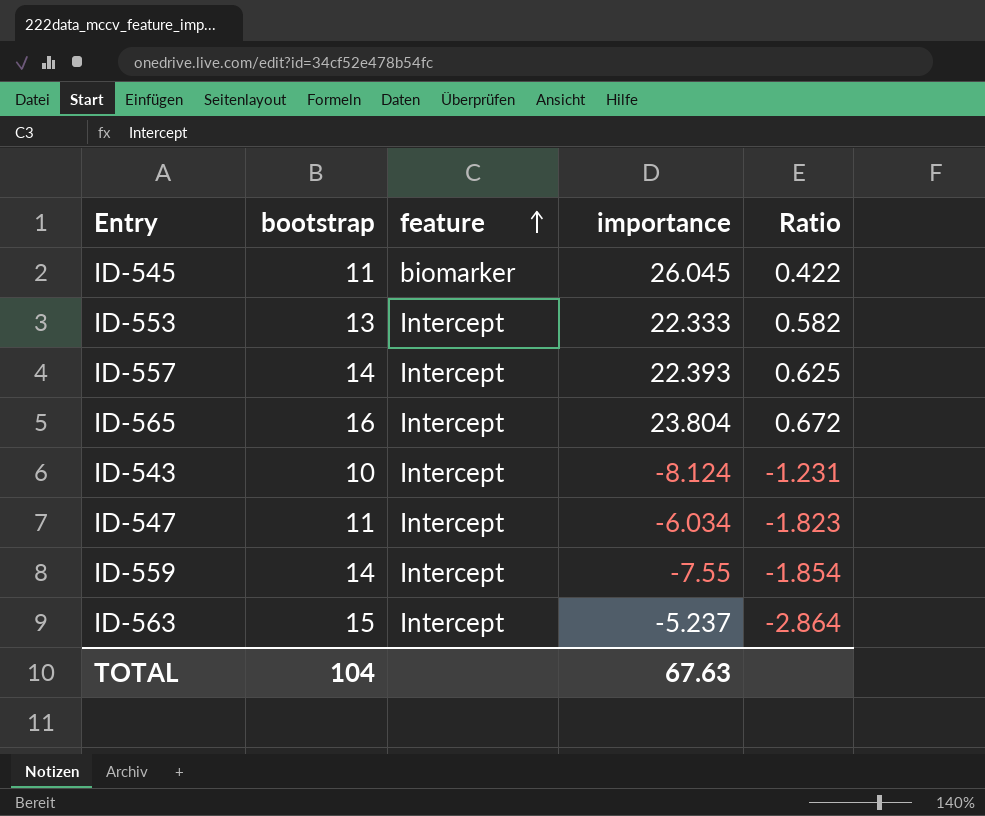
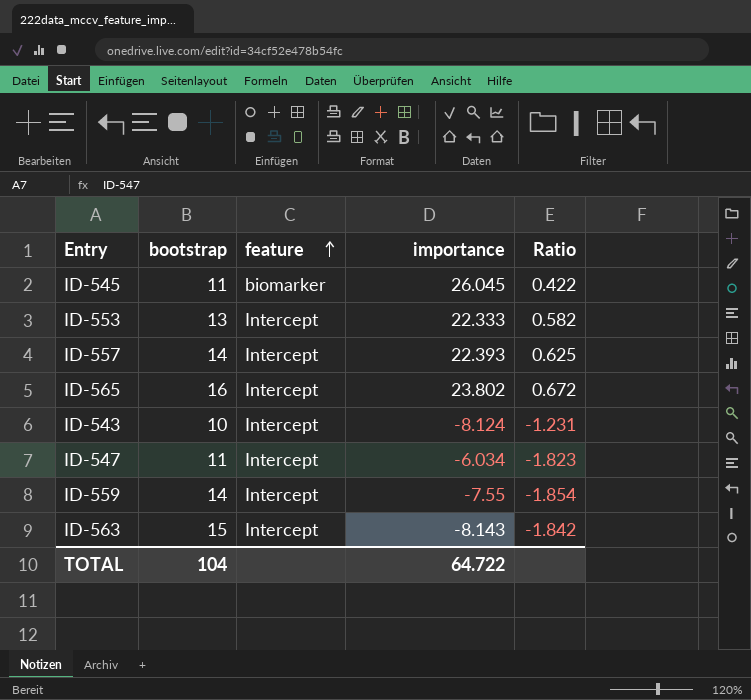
ID-565 | importance: 23.804 -> 23.802
ID-563 | importance: -5.237 -> -8.143
ID-563 | Ratio: -2.864 -> -1.842
TOTAL | importance: 67.63 -> 64.722

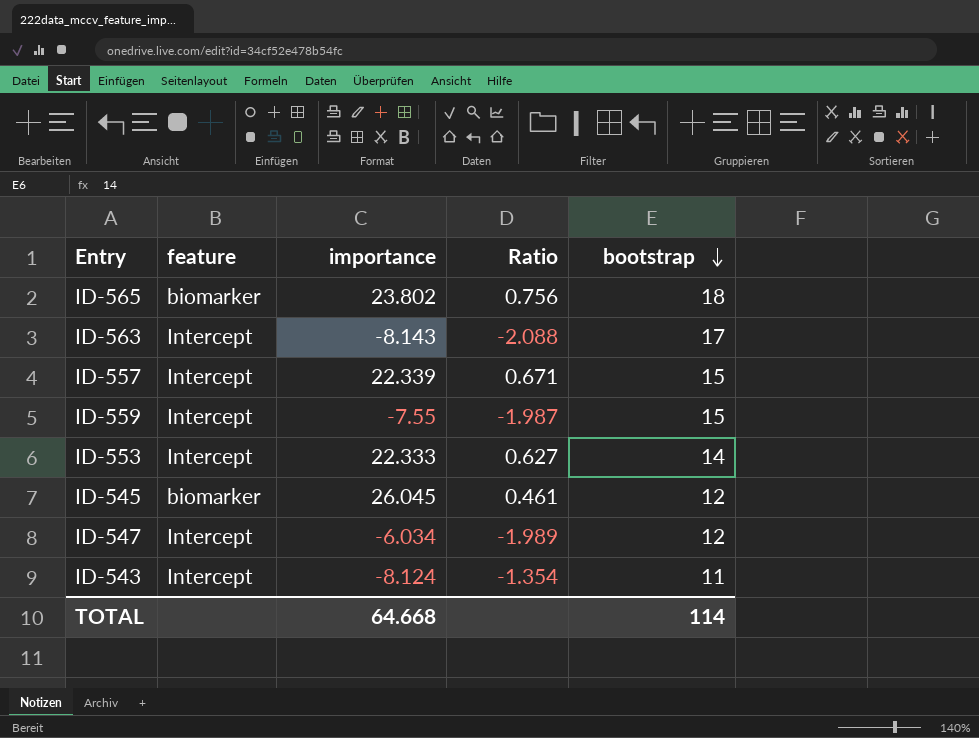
row order: feature ascending -> bootstrap descending
column bootstrap | position: 2 -> 5
ID-565 | feature: Intercept -> biomarker
ID-565 | Ratio: 0.672 -> 0.756
ID-565 | bootstrap: 16 -> 18
ID-563 | Ratio: -1.842 -> -2.088
ID-563 | bootstrap: 15 -> 17
ID-557 | importance: 22.393 -> 22.339
ID-557 | Ratio: 0.625 -> 0.671
ID-557 | bootstrap: 14 -> 15
ID-559 | Ratio: -1.854 -> -1.987
ID-559 | bootstrap: 14 -> 15
ID-553 | Ratio: 0.582 -> 0.627
ID-553 | bootstrap: 13 -> 14
ID-545 | Ratio: 0.422 -> 0.461
ID-545 | bootstrap: 11 -> 12
ID-547 | Ratio: -1.823 -> -1.989
ID-547 | bootstrap: 11 -> 12
ID-543 | Ratio: -1.231 -> -1.354
ID-543 | bootstrap: 10 -> 11
TOTAL | importance: 64.722 -> 64.668
TOTAL | bootstrap: 104 -> 114

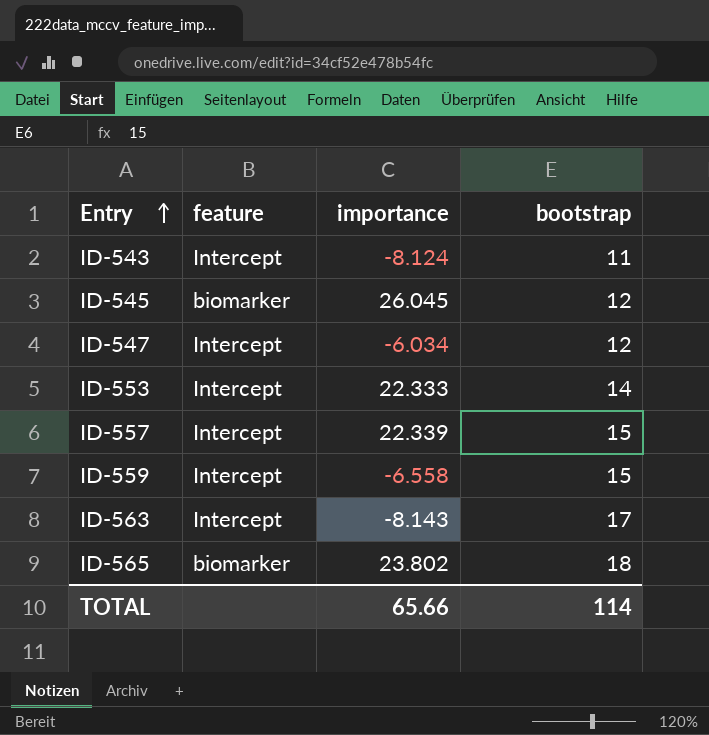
row order: bootstrap descending -> Entry ascending
column Ratio | formula: [bootstrap] / [importance] -> none
ID-559 | importance: -7.55 -> -6.558
TOTAL | importance: 64.668 -> 65.66

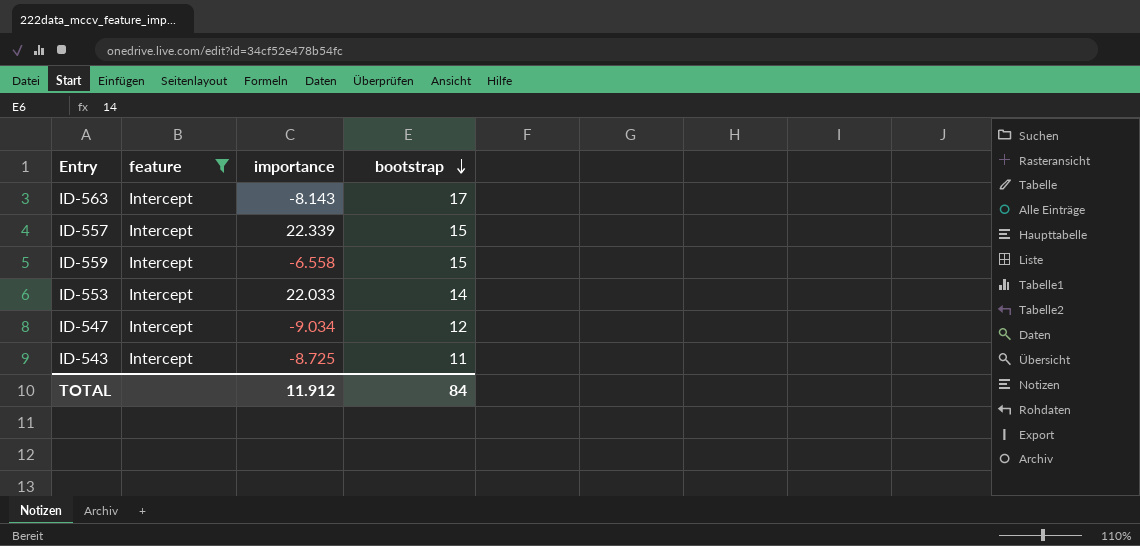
filter: none -> feature = Intercept
row order: Entry ascending -> bootstrap descending
ID-553 | importance: 22.333 -> 22.033
ID-547 | importance: -6.034 -> -9.034
ID-543 | importance: -8.124 -> -8.725
TOTAL | importance: 65.66 -> 11.912
TOTAL | bootstrap: 114 -> 84

